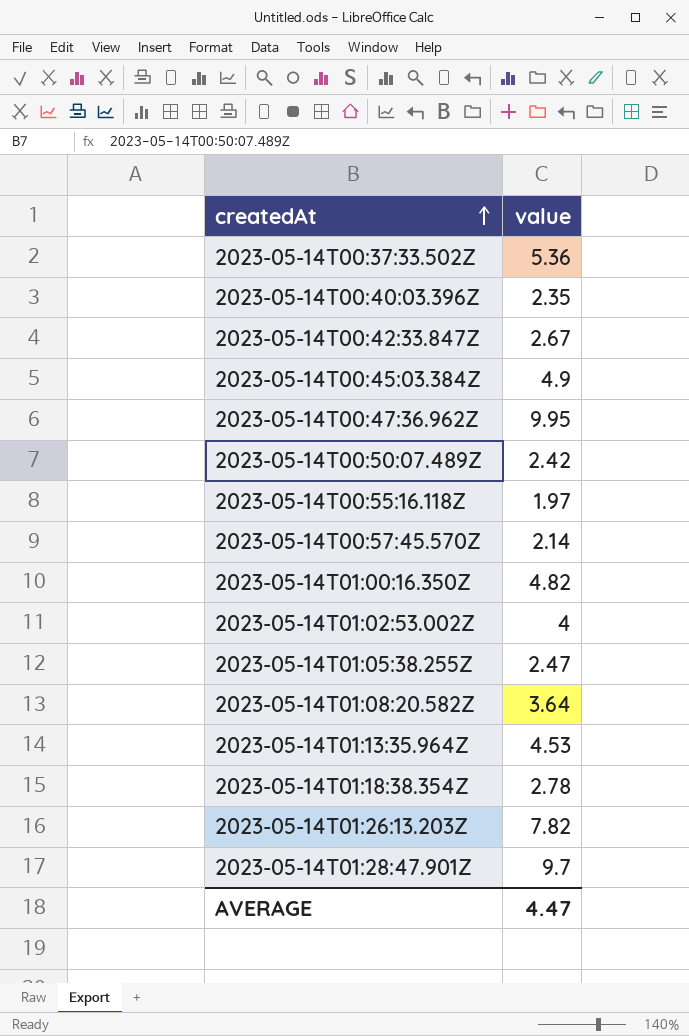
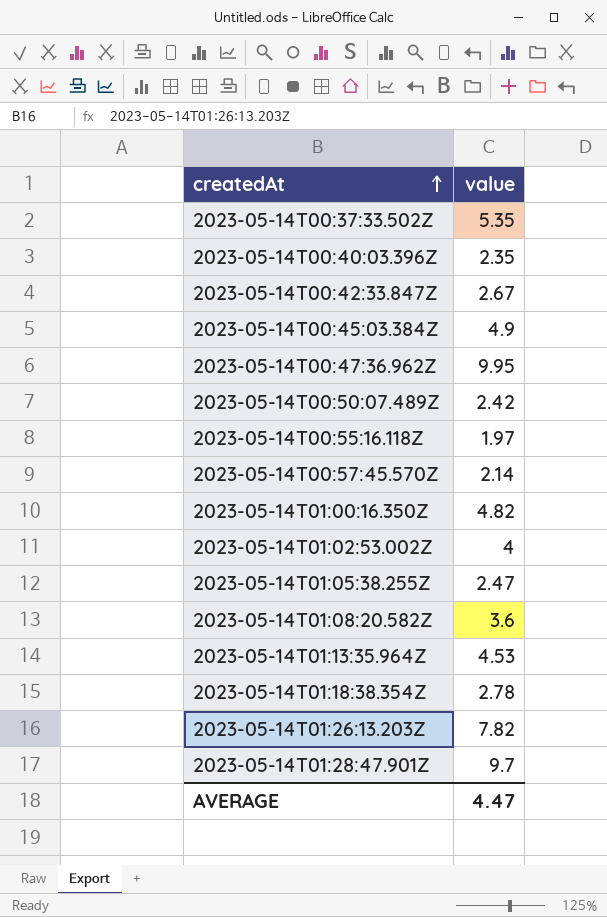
2023-05-14T00:37:33.502Z | value: 5.36 -> 5.35
2023-05-14T01:08:20.582Z | value: 3.64 -> 3.6

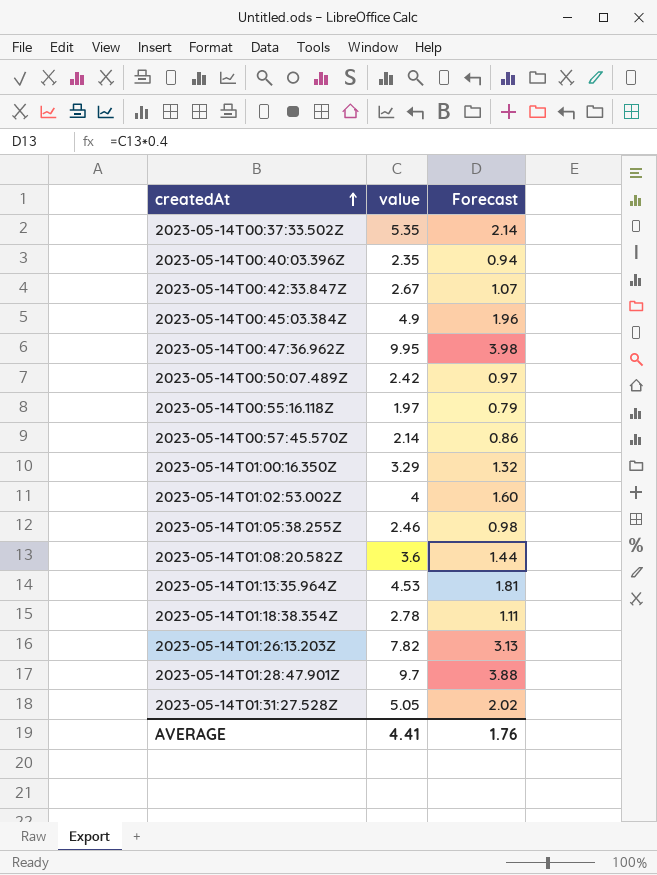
column Forecast | formula: none -> [value] * 0.4
2023-05-14T01:00:16.350Z | value: 4.82 -> 3.29
2023-05-14T01:05:38.255Z | value: 2.47 -> 2.46
row 2023-05-14T01:31:27.528Z: none -> 5.05 | 2.02
AVERAGE | value: 4.47 -> 4.41

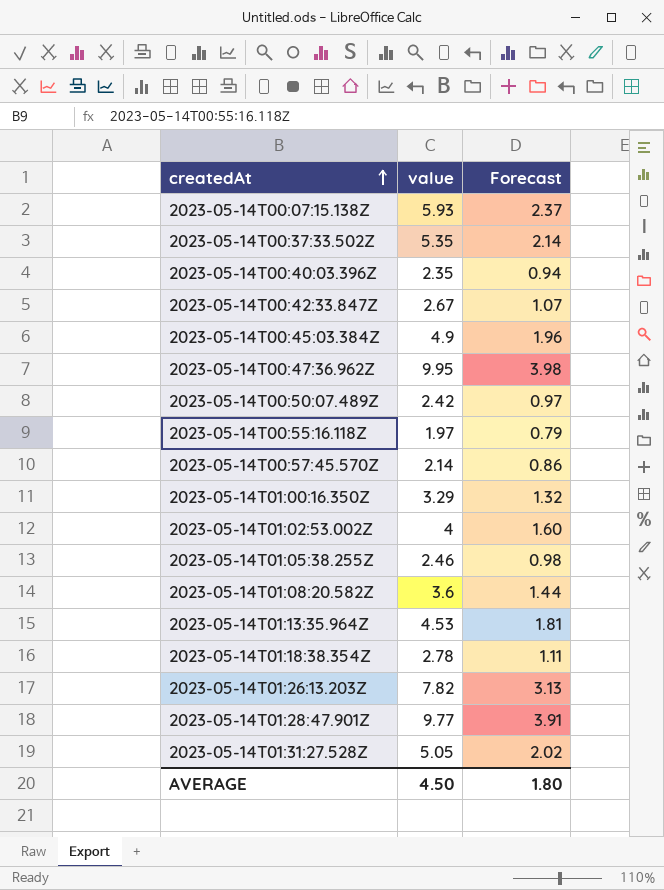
row 2023-05-14T00:07:15.138Z: none -> 5.93 | 2.37
2023-05-14T01:28:47.901Z | value: 9.7 -> 9.77
2023-05-14T01:28:47.901Z | Forecast: 3.88 -> 3.91
AVERAGE | value: 4.41 -> 4.50
AVERAGE | Forecast: 1.76 -> 1.80

